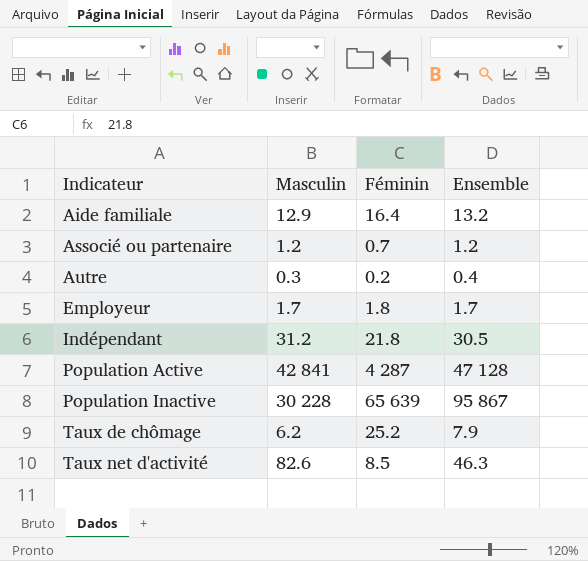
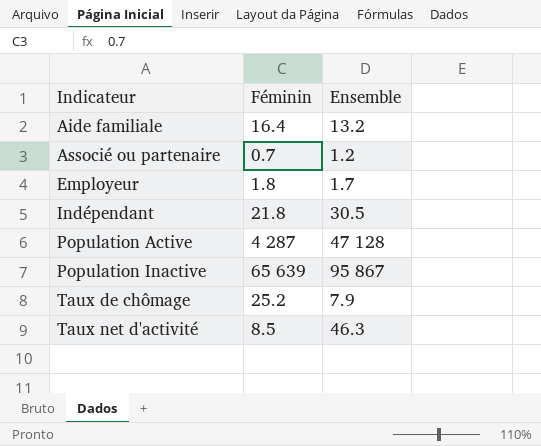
column Masculin | position: 2 -> none
row Autre: 0.3 | 0.2 | 0.4 -> none

